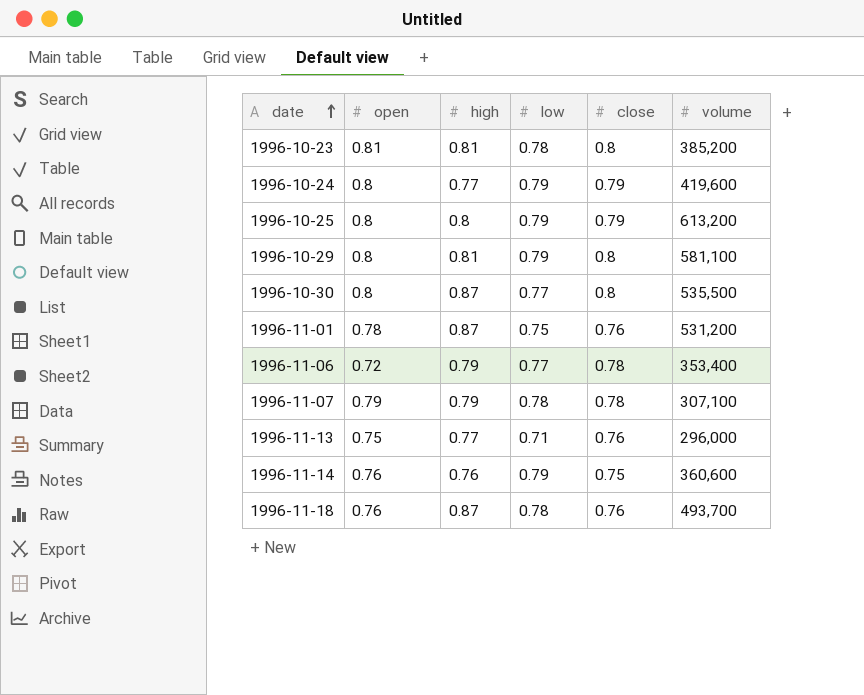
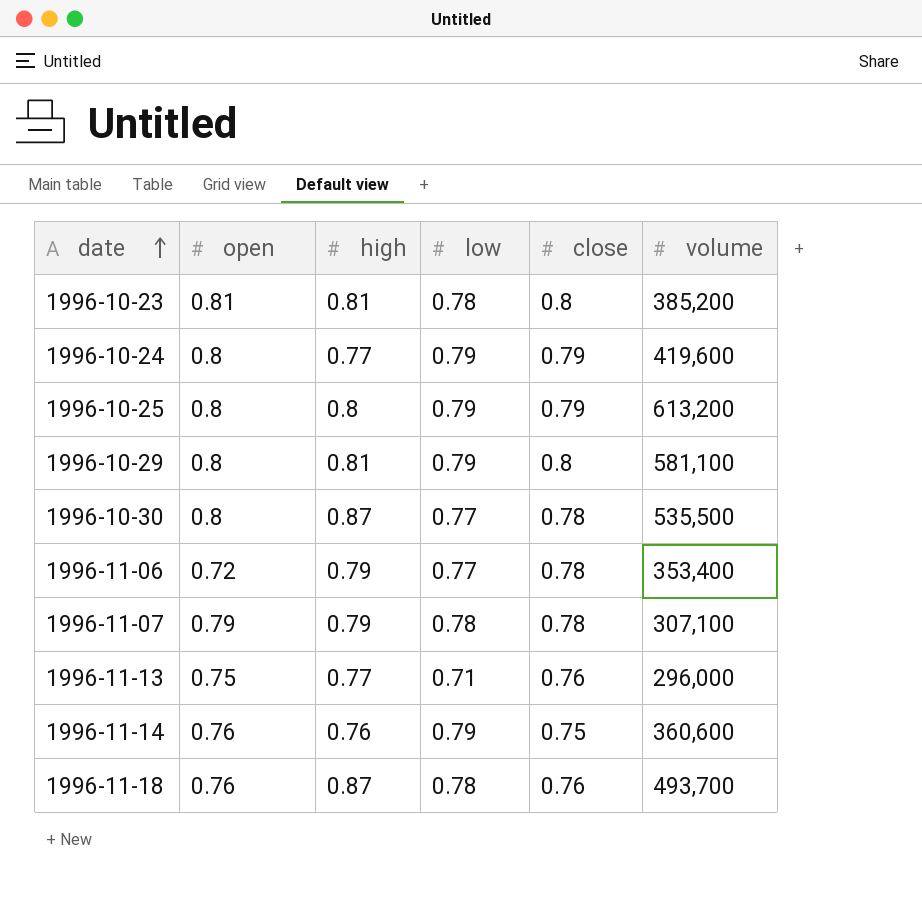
row 1996-11-01: 0.78 | 0.87 | 0.75 | 0.76 | 531,200 -> none
1996-10-30 | close: 0.8 -> 0.78

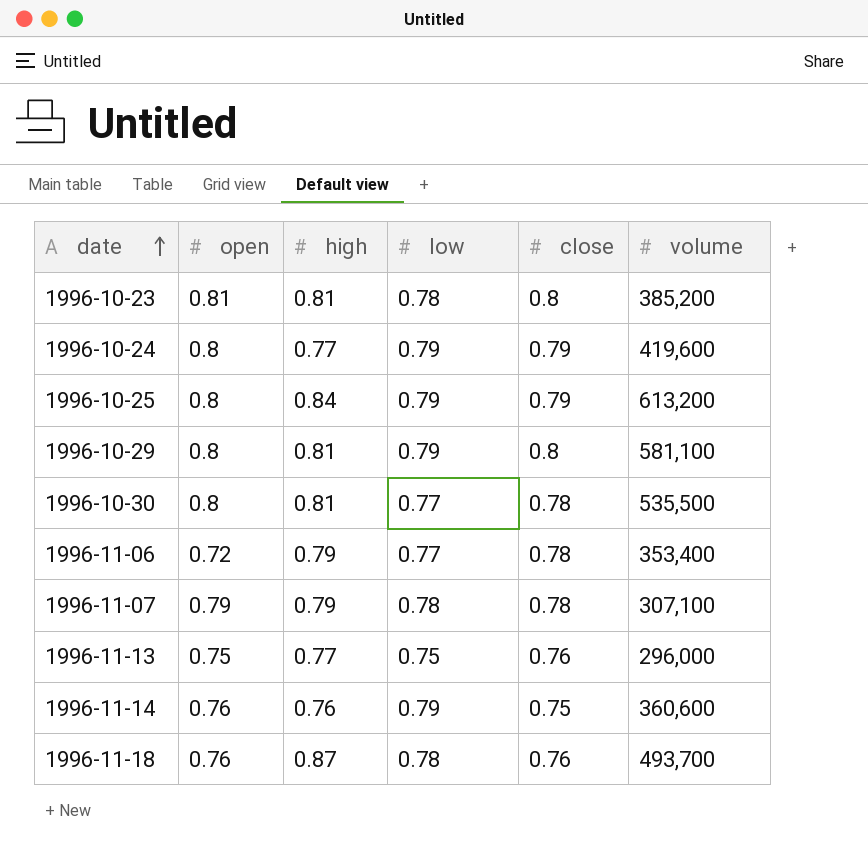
1996-10-25 | high: 0.8 -> 0.84
1996-10-30 | high: 0.87 -> 0.81
1996-11-13 | low: 0.71 -> 0.75

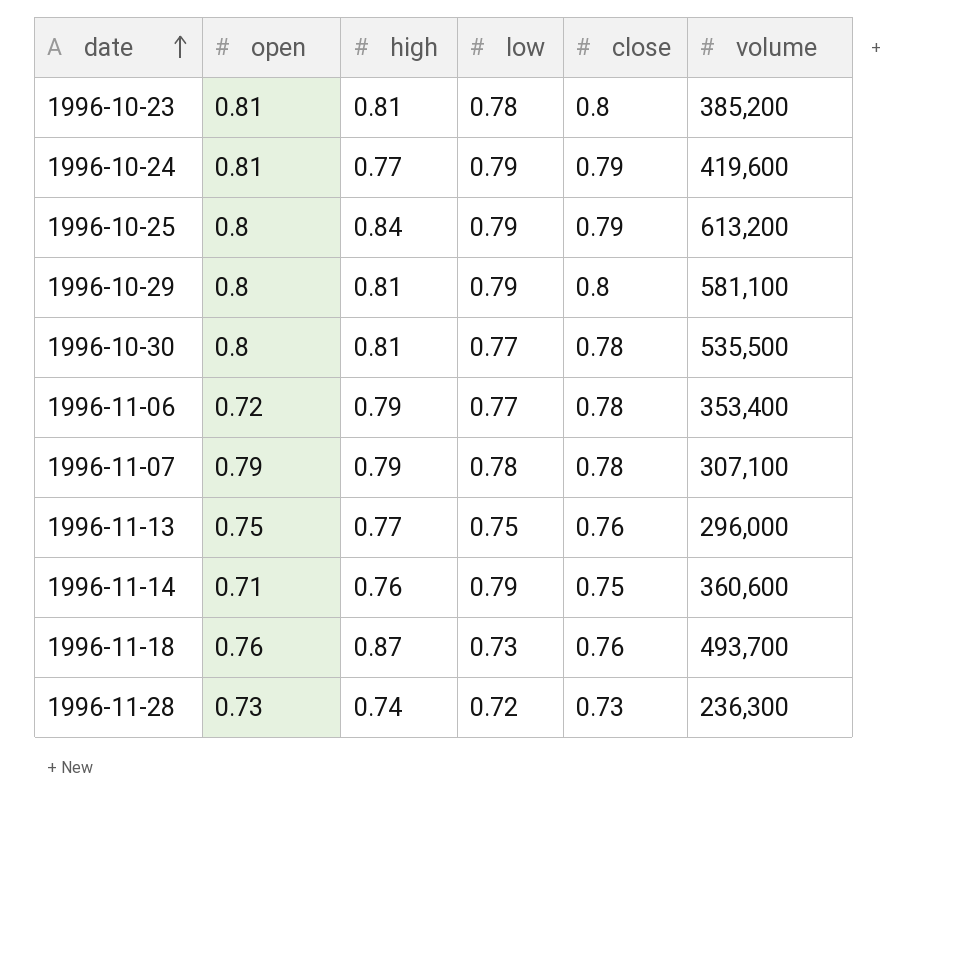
1996-10-24 | open: 0.8 -> 0.81
1996-11-14 | open: 0.76 -> 0.71
1996-11-18 | low: 0.78 -> 0.73
row 1996-11-28: none -> 0.73 | 0.74 | 0.72 | 0.73 | 236,300

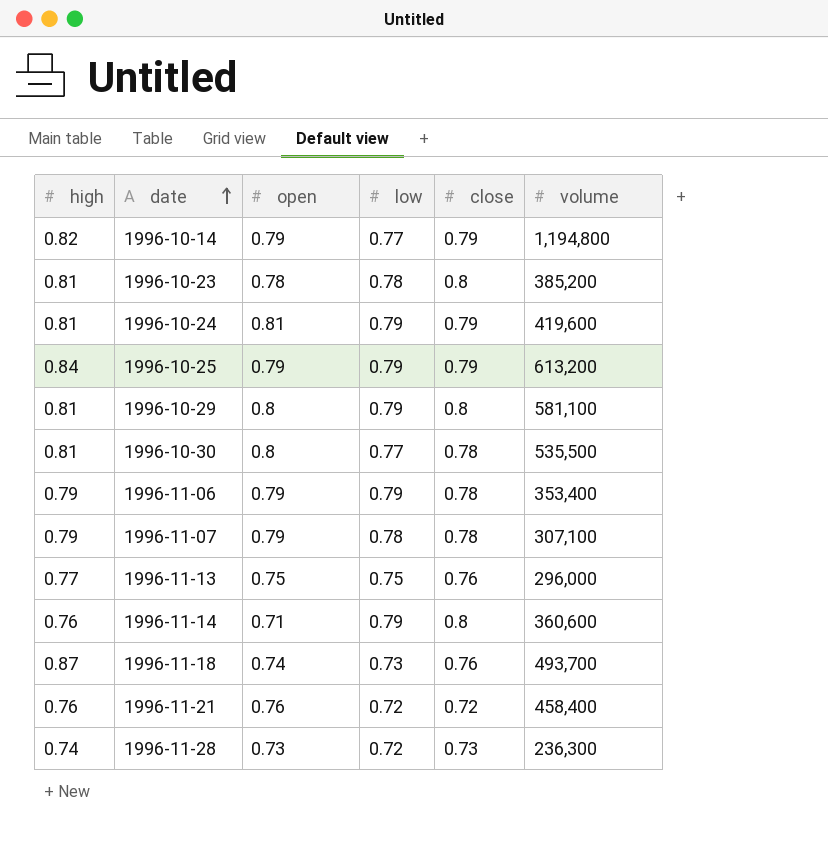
column high | position: 3 -> 1
row 1996-10-14: none -> 0.82 | 0.79 | 0.77 | 0.79 | 1,194,800
1996-10-23 | open: 0.81 -> 0.78
1996-10-24 | high: 0.77 -> 0.81
1996-10-25 | open: 0.8 -> 0.79
1996-11-06 | open: 0.72 -> 0.79
1996-11-06 | low: 0.77 -> 0.79
1996-11-14 | close: 0.75 -> 0.8
1996-11-18 | open: 0.76 -> 0.74
row 1996-11-21: none -> 0.76 | 0.76 | 0.72 | 0.72 | 458,400

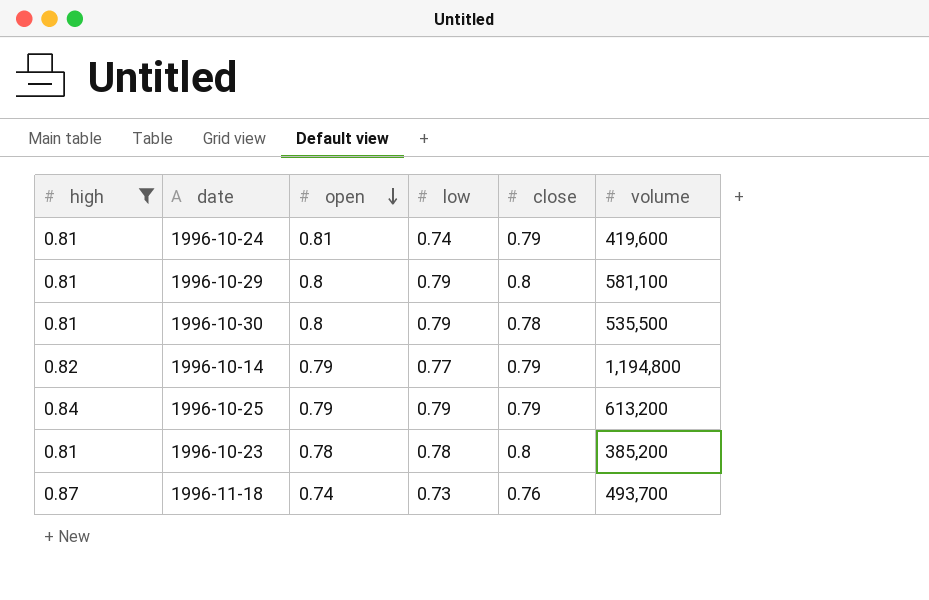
filter: none -> high >= 0.81
row order: date ascending -> open descending
1996-10-24 | low: 0.79 -> 0.74
1996-10-30 | low: 0.77 -> 0.79

